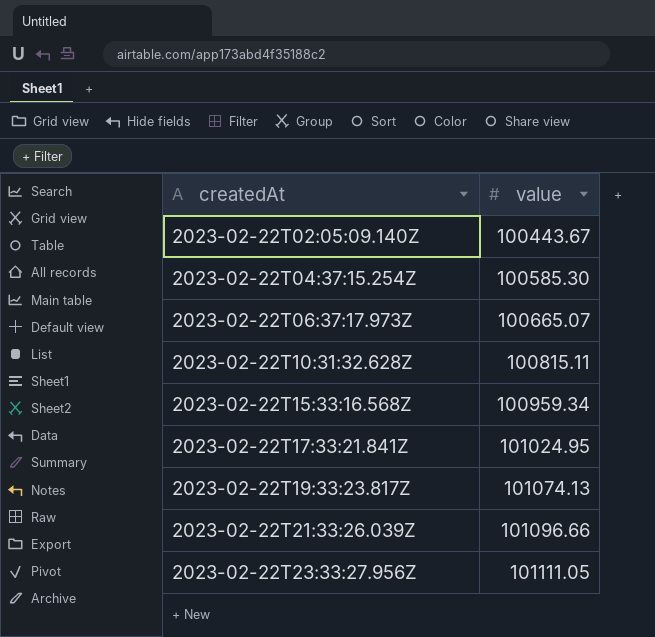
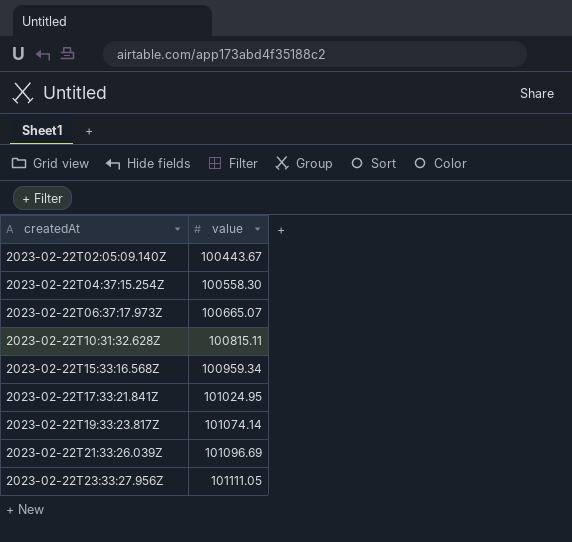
2023-02-22T04:37:15.254Z | value: 100585.30 -> 100558.30
2023-02-22T19:33:23.817Z | value: 101074.13 -> 101074.14
2023-02-22T21:33:26.039Z | value: 101096.66 -> 101096.69

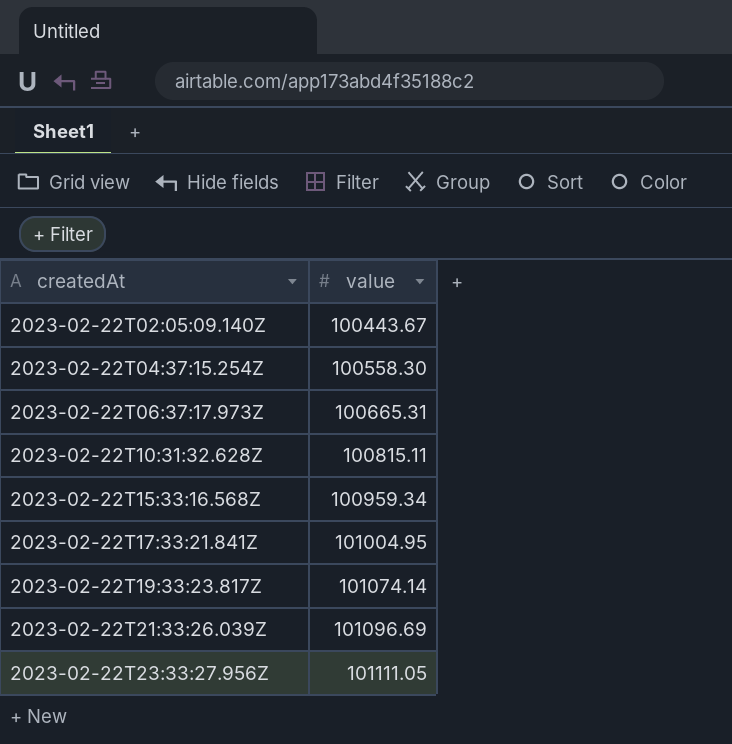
2023-02-22T06:37:17.973Z | value: 100665.07 -> 100665.31
2023-02-22T17:33:21.841Z | value: 101024.95 -> 101004.95

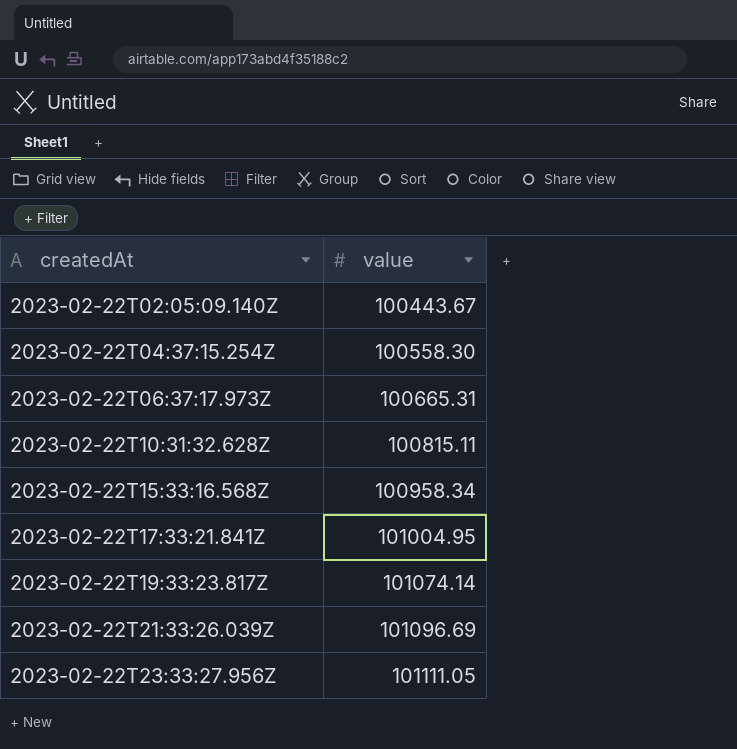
2023-02-22T15:33:16.568Z | value: 100959.34 -> 100958.34

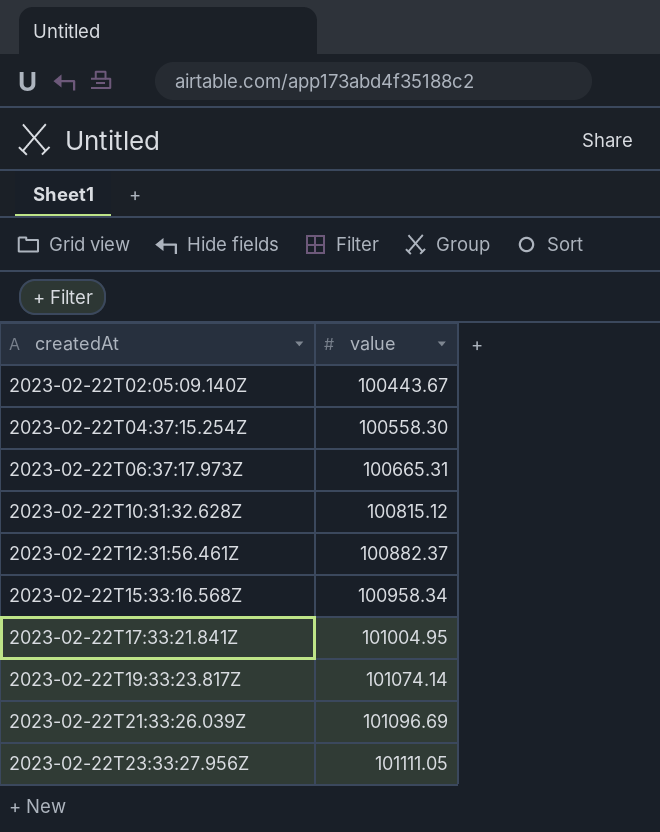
2023-02-22T10:31:32.628Z | value: 100815.11 -> 100815.12
row 2023-02-22T12:31:56.461Z: none -> 100882.37

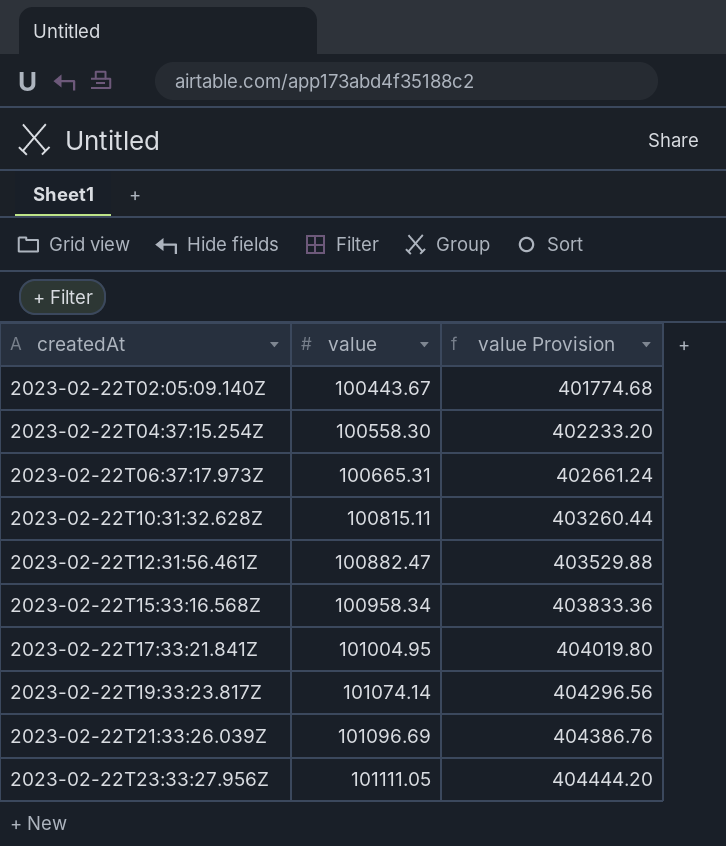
column value Provision | formula: none -> [value] * 4
2023-02-22T10:31:32.628Z | value: 100815.12 -> 100815.11
2023-02-22T12:31:56.461Z | value: 100882.37 -> 100882.47

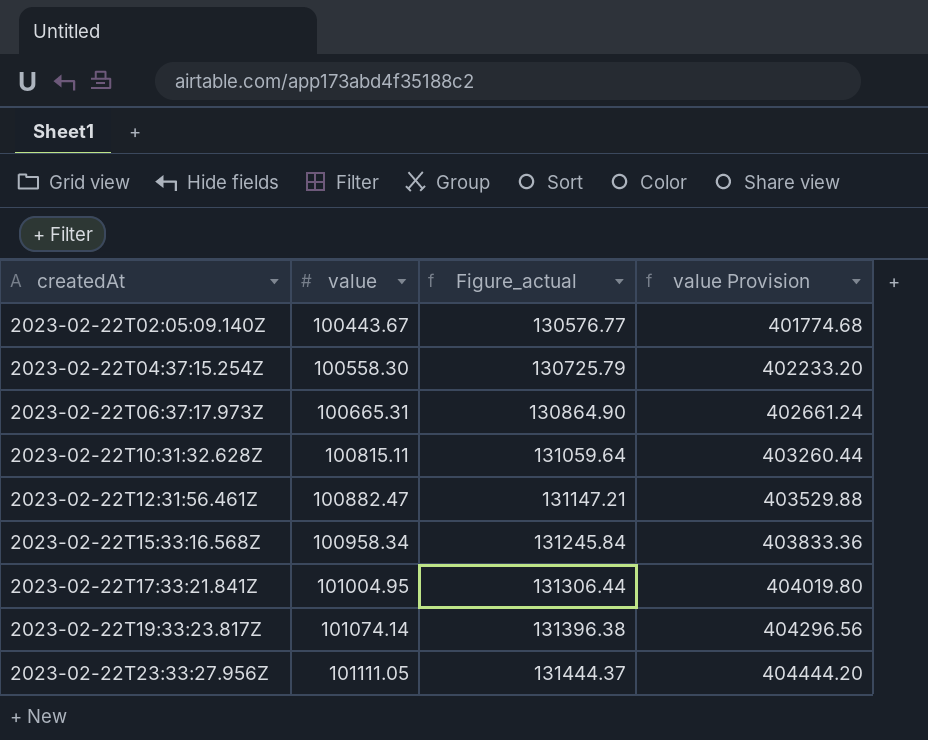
column Figure_actual | formula: none -> [value] * 1.3
row 2023-02-22T21:33:26.039Z: 101096.69 | 404386.76 -> none

